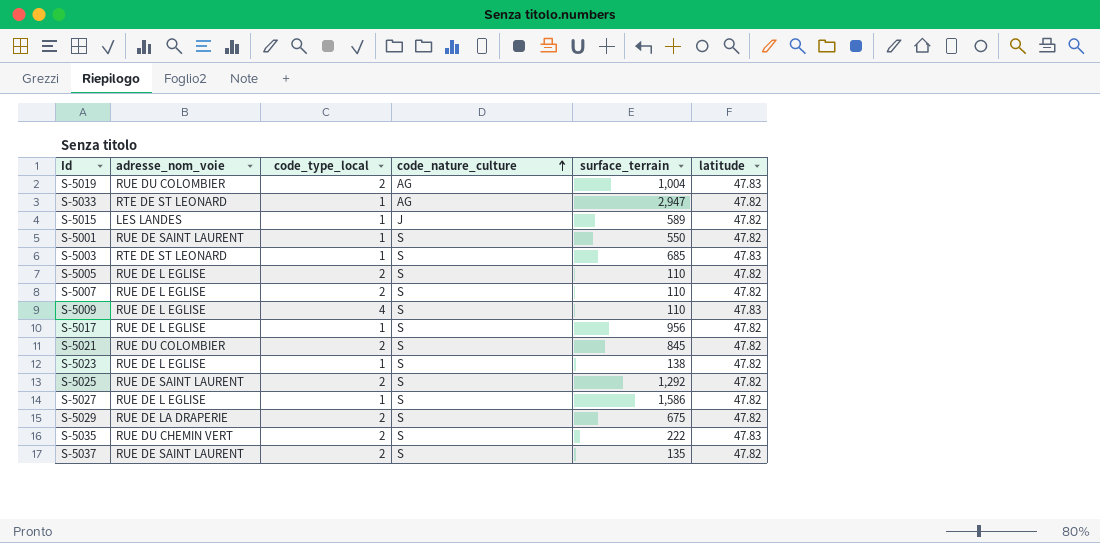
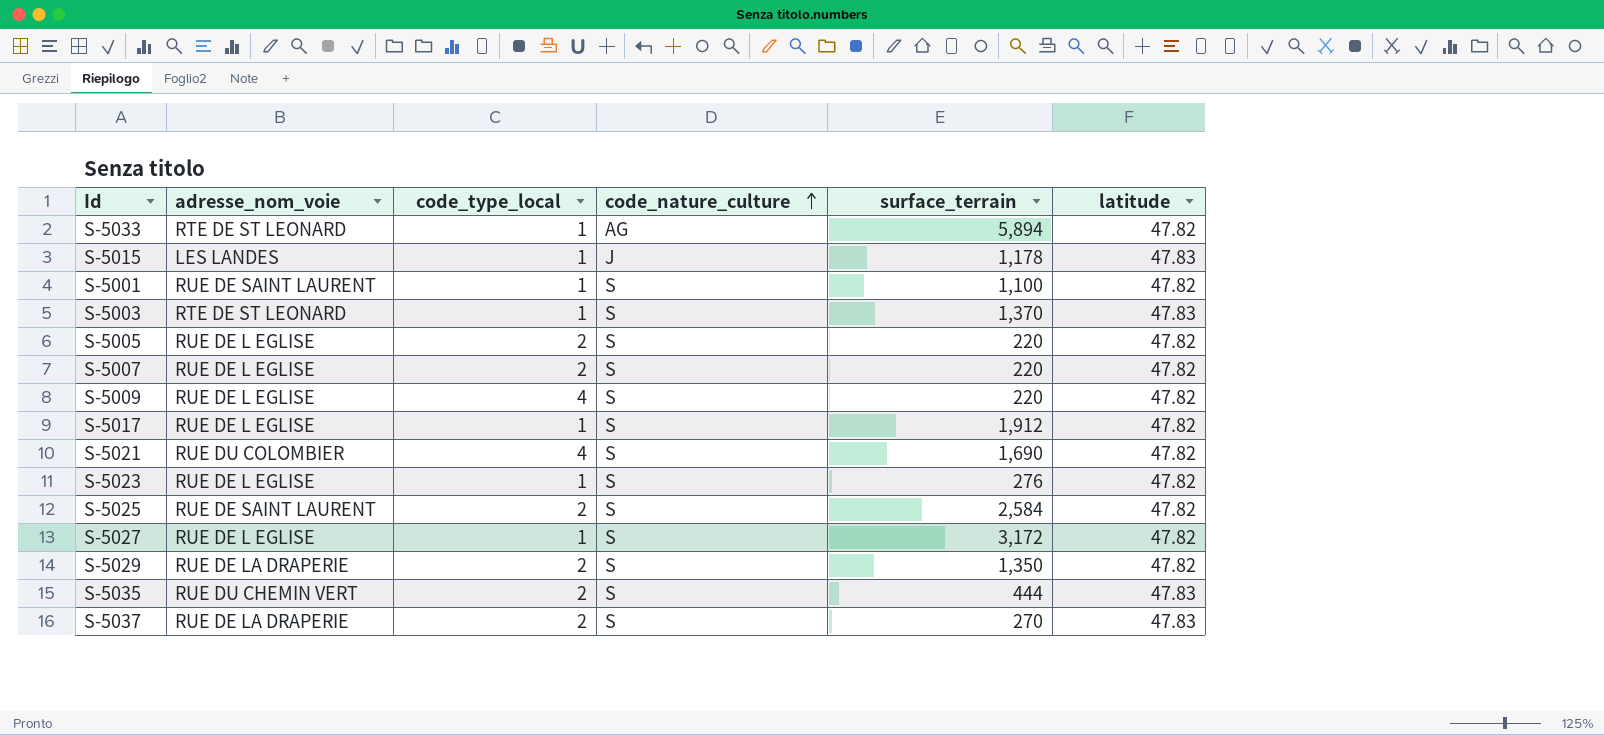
row S-5019: RUE DU COLOMBIER | 2 | AG | 1,004 | 47.83 -> none
S-5033 | surface_terrain: 2,947 -> 5,894
S-5015 | surface_terrain: 589 -> 1,178
S-5015 | latitude: 47.82 -> 47.83
S-5001 | surface_terrain: 550 -> 1,100
S-5003 | surface_terrain: 685 -> 1,370
S-5005 | surface_terrain: 110 -> 220
S-5007 | surface_terrain: 110 -> 220
S-5009 | surface_terrain: 110 -> 220
S-5009 | latitude: 47.83 -> 47.82
S-5017 | surface_terrain: 956 -> 1,912
S-5021 | code_type_local: 2 -> 4
S-5021 | surface_terrain: 845 -> 1,690
S-5023 | surface_terrain: 138 -> 276
S-5025 | surface_terrain: 1,292 -> 2,584
S-5027 | surface_terrain: 1,586 -> 3,172
S-5029 | surface_terrain: 675 -> 1,350
S-5035 | surface_terrain: 222 -> 444
S-5037 | adresse_nom_voie: RUE DE SAINT LAURENT -> RUE DE LA DRAPERIE
S-5037 | surface_terrain: 135 -> 270
S-5037 | latitude: 47.82 -> 47.83

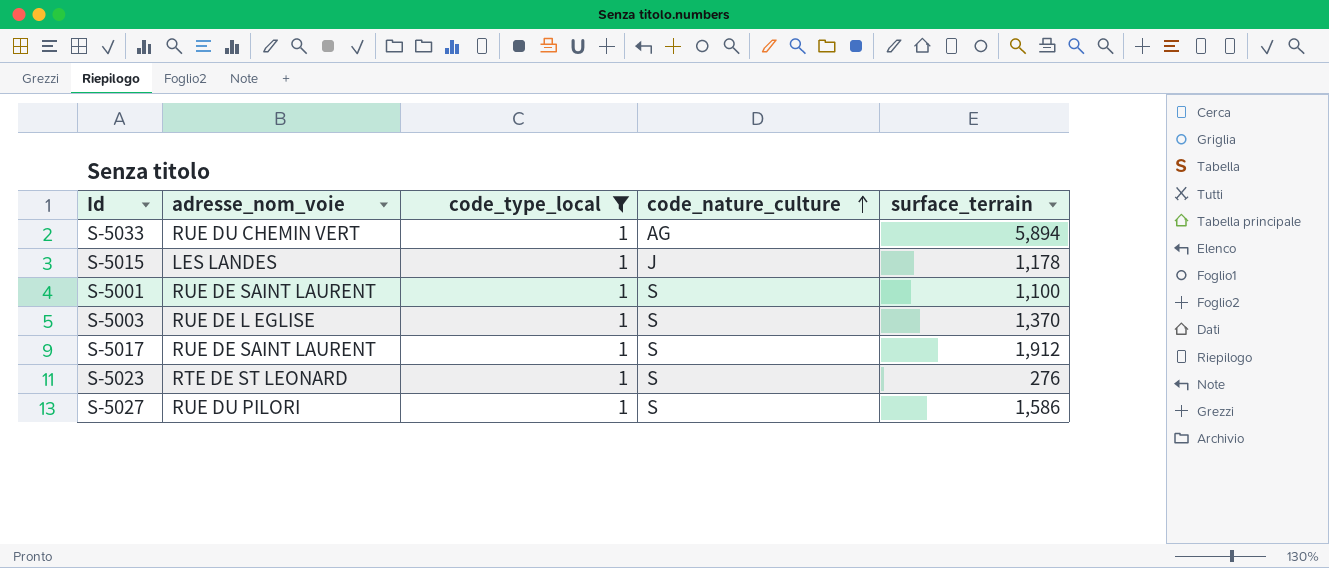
filter: none -> code_type_local = 1
column latitude | position: 6 -> none
S-5033 | adresse_nom_voie: RTE DE ST LEONARD -> RUE DU CHEMIN VERT
S-5003 | adresse_nom_voie: RTE DE ST LEONARD -> RUE DE L EGLISE
S-5017 | adresse_nom_voie: RUE DE L EGLISE -> RUE DE SAINT LAURENT
S-5023 | adresse_nom_voie: RUE DE L EGLISE -> RTE DE ST LEONARD
S-5027 | adresse_nom_voie: RUE DE L EGLISE -> RUE DU PILORI
S-5027 | surface_terrain: 3,172 -> 1,586

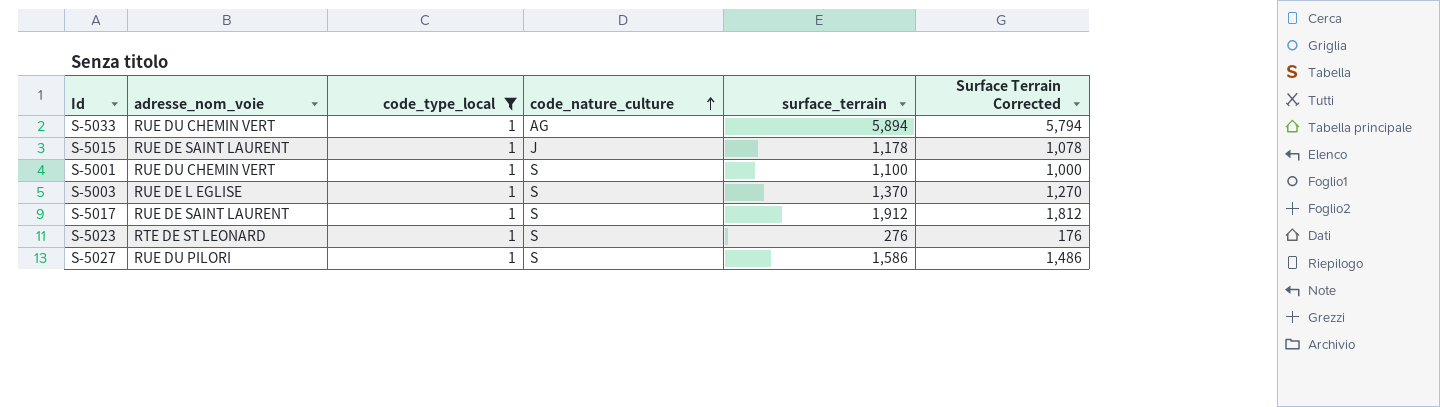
column Surface Terrain Corrected | formula: none -> [surface_terrain] - 100
S-5015 | adresse_nom_voie: LES LANDES -> RUE DE SAINT LAURENT
S-5001 | adresse_nom_voie: RUE DE SAINT LAURENT -> RUE DU CHEMIN VERT

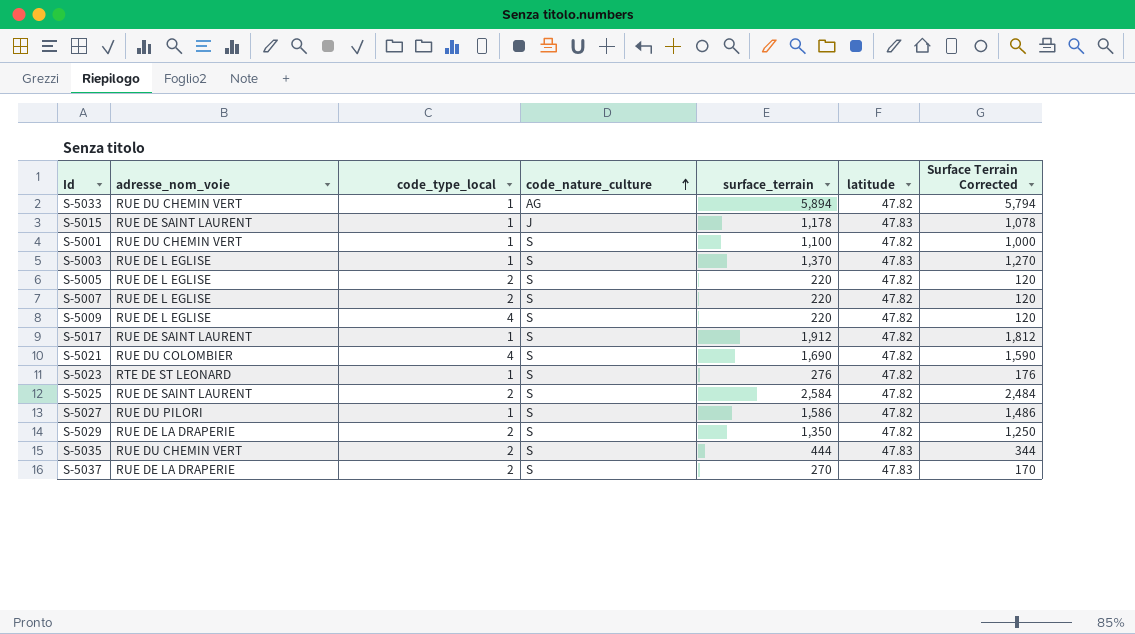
filter: code_type_local = 1 -> none
column latitude | position: none -> 6

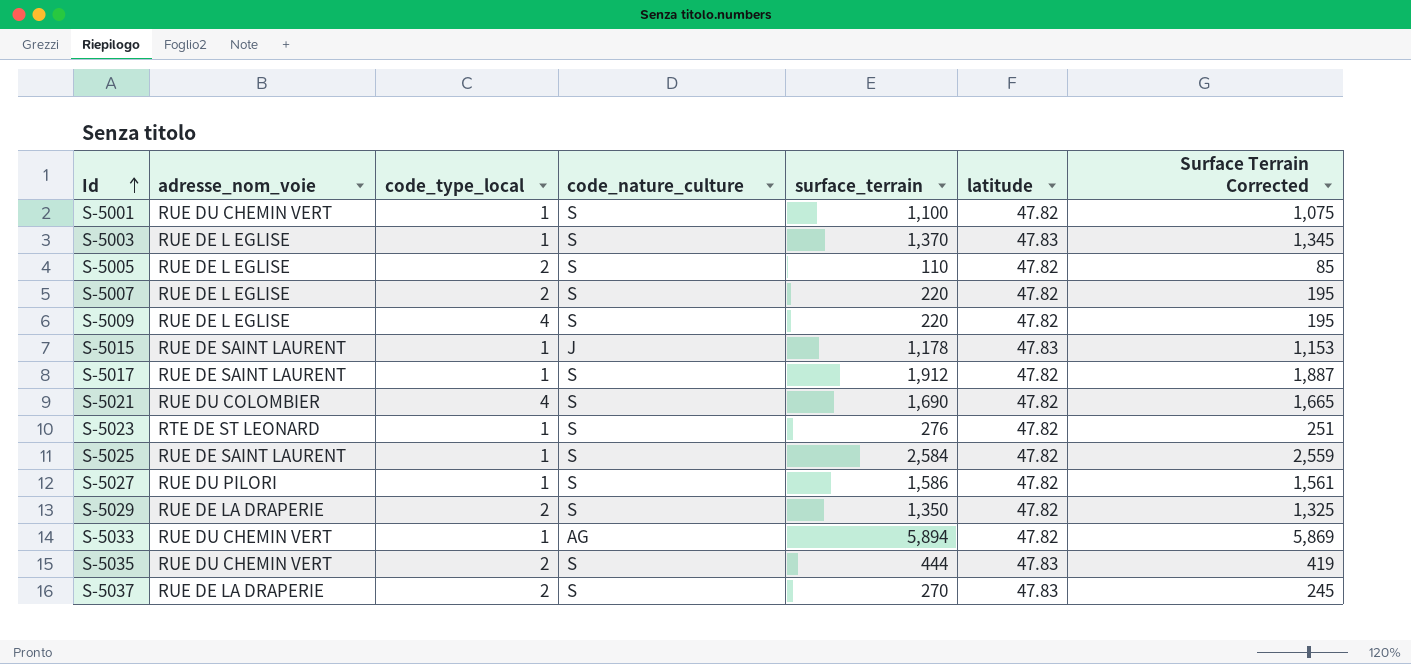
row order: code_nature_culture ascending -> Id ascending
column Surface Terrain Corrected | formula: [surface_terrain] - 100 -> [surface_terrain] - 25
S-5005 | surface_terrain: 220 -> 110
S-5025 | code_type_local: 2 -> 1

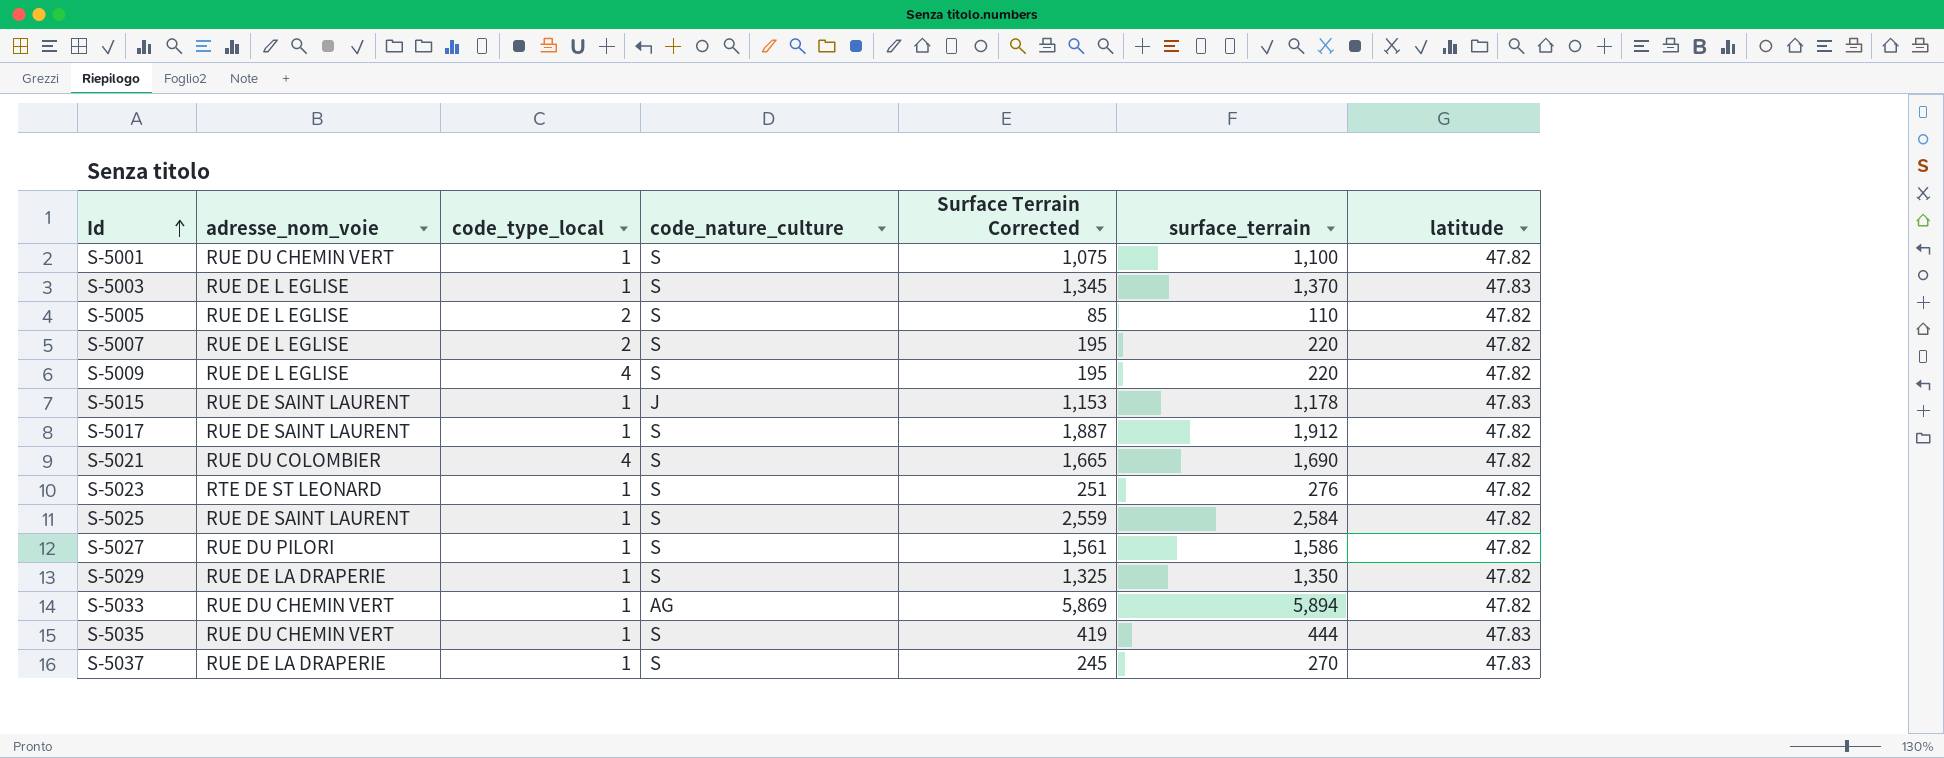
column Surface Terrain Corrected | position: 7 -> 5
S-5029 | code_type_local: 2 -> 1
S-5035 | code_type_local: 2 -> 1
S-5037 | code_type_local: 2 -> 1

